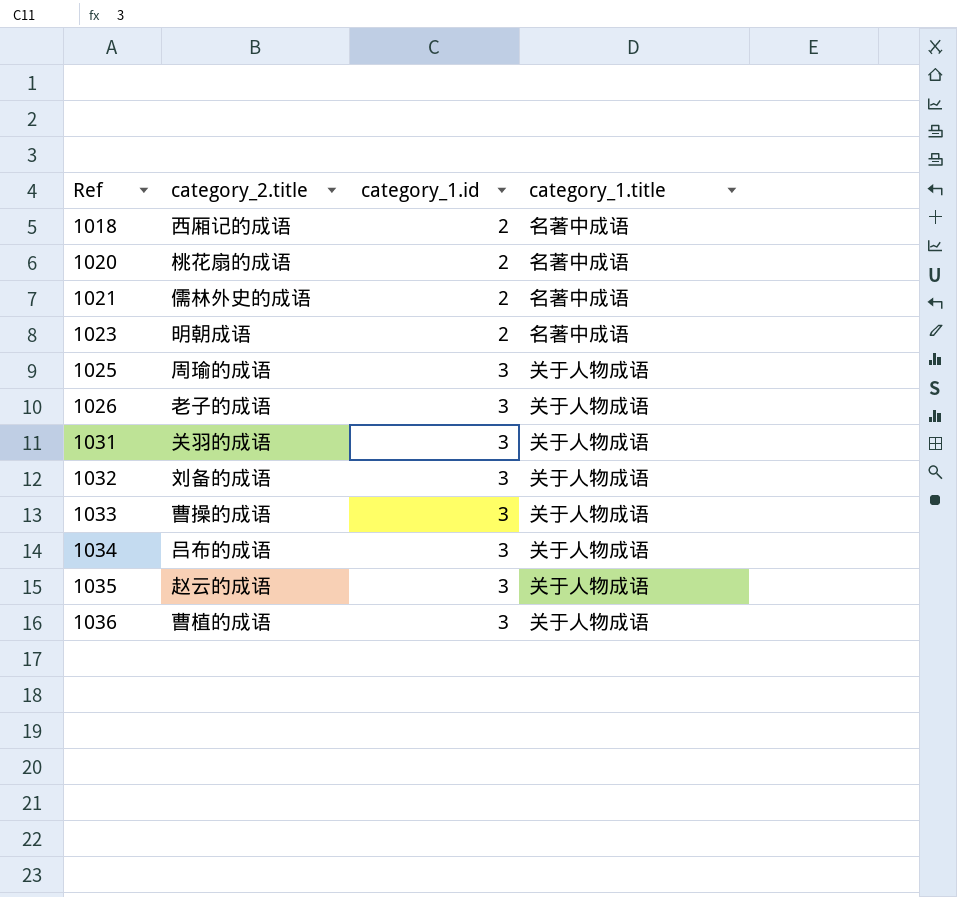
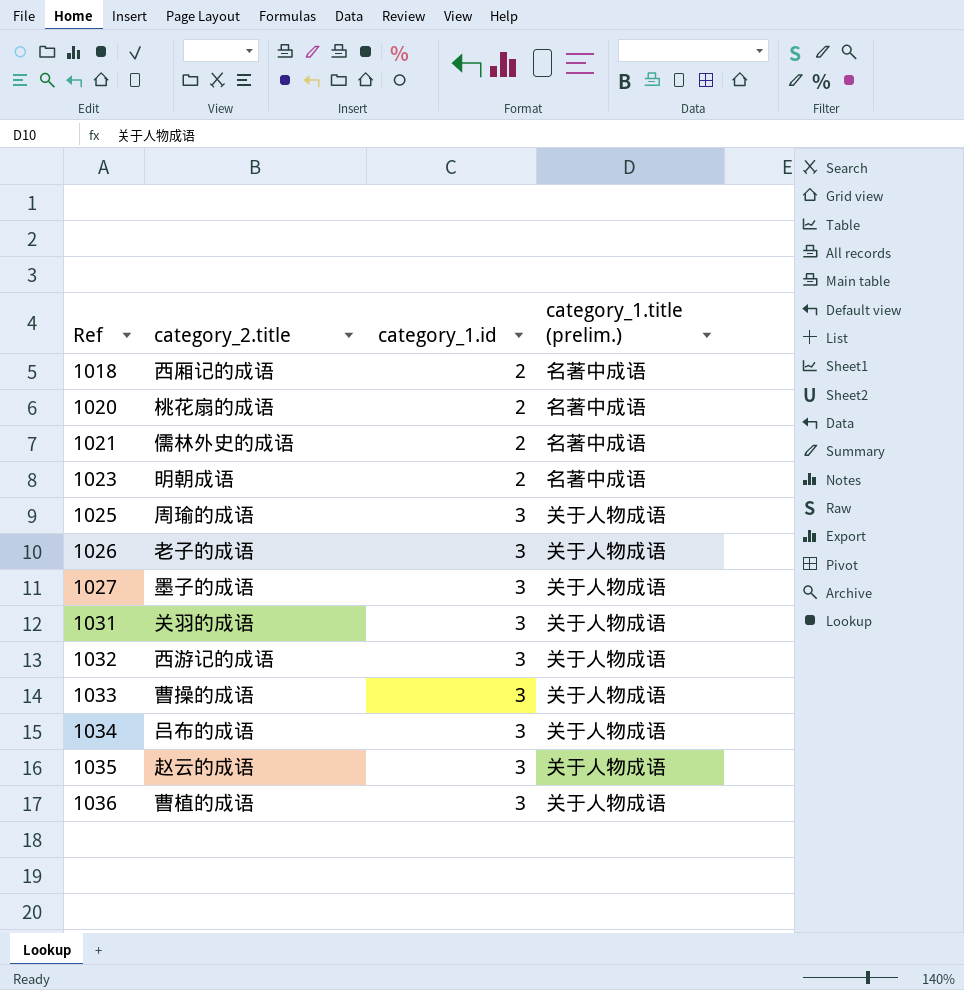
column name: category_1.title -> category_1.title (prelim.)
row 1027: none -> 墨子的成语 | 3 | 关于人物成语
1032 | category_2.title: 刘备的成语 -> 西游记的成语

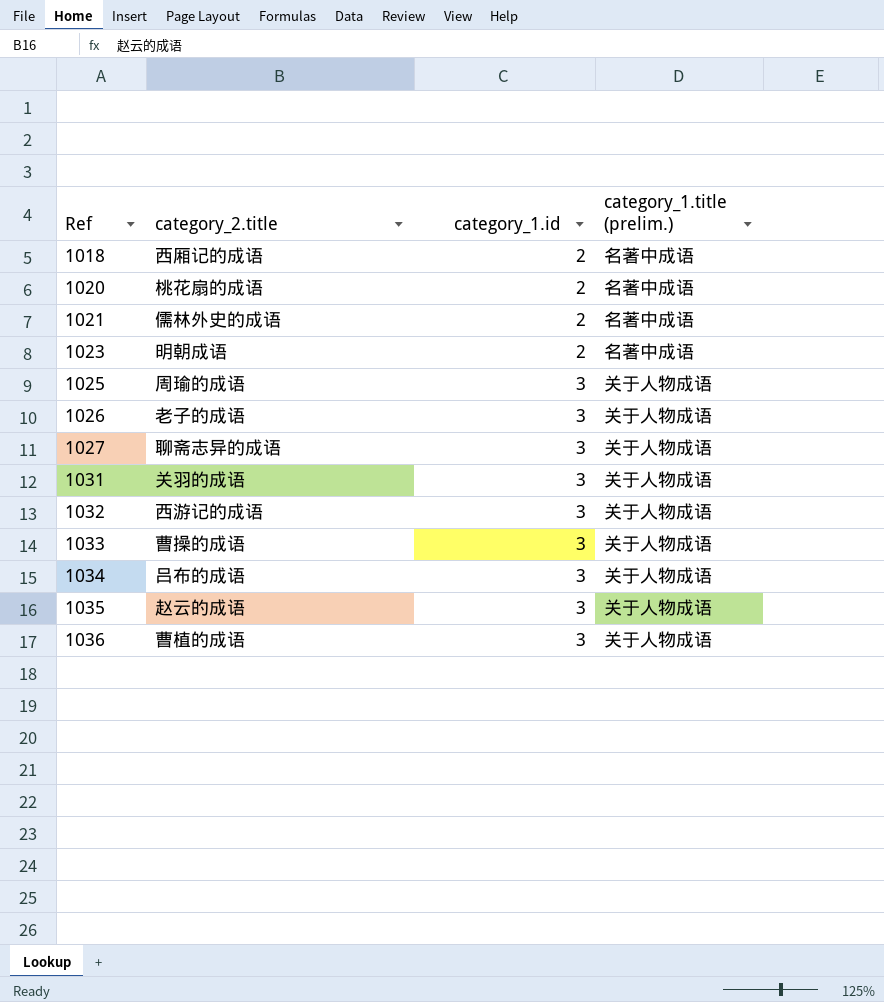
1027 | category_2.title: 墨子的成语 -> 聊斋志异的成语

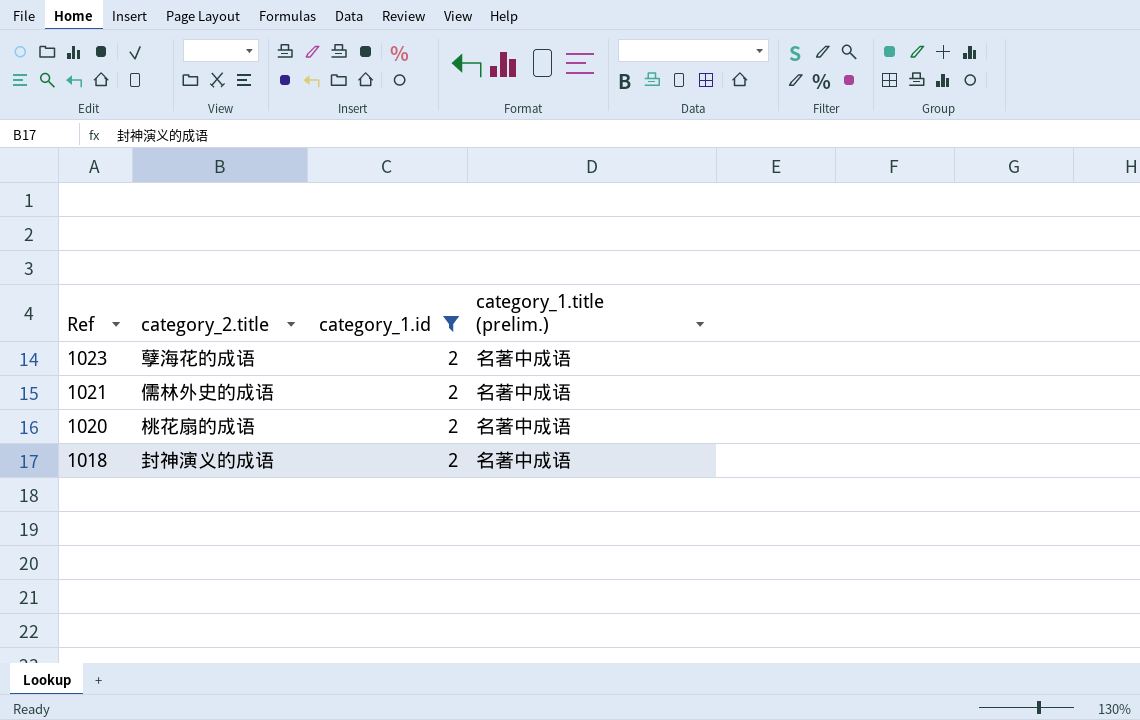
filter: none -> category_1.id = 2
row order: Ref ascending -> Ref descending
1023 | category_2.title: 明朝成语 -> 孽海花的成语
1018 | category_2.title: 西厢记的成语 -> 封神演义的成语

